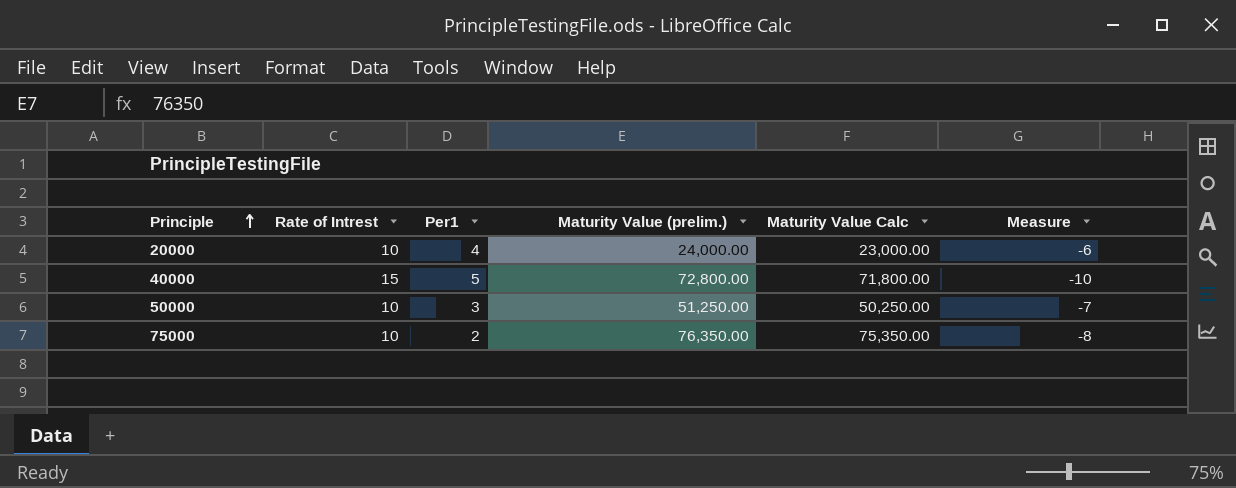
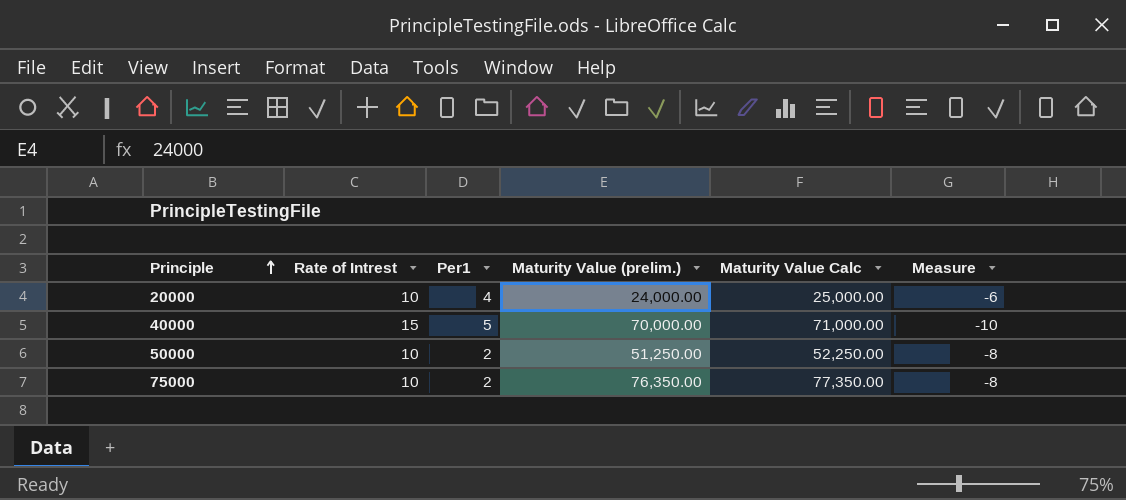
column Maturity Value Calc | formula: [Maturity Value (prelim.)] - 1000 -> [Maturity Value (prelim.)] + 1000
40000 | Maturity Value (prelim.): 72,800.00 -> 70,000.00
50000 | Per1: 3 -> 2
50000 | Measure: -7 -> -8

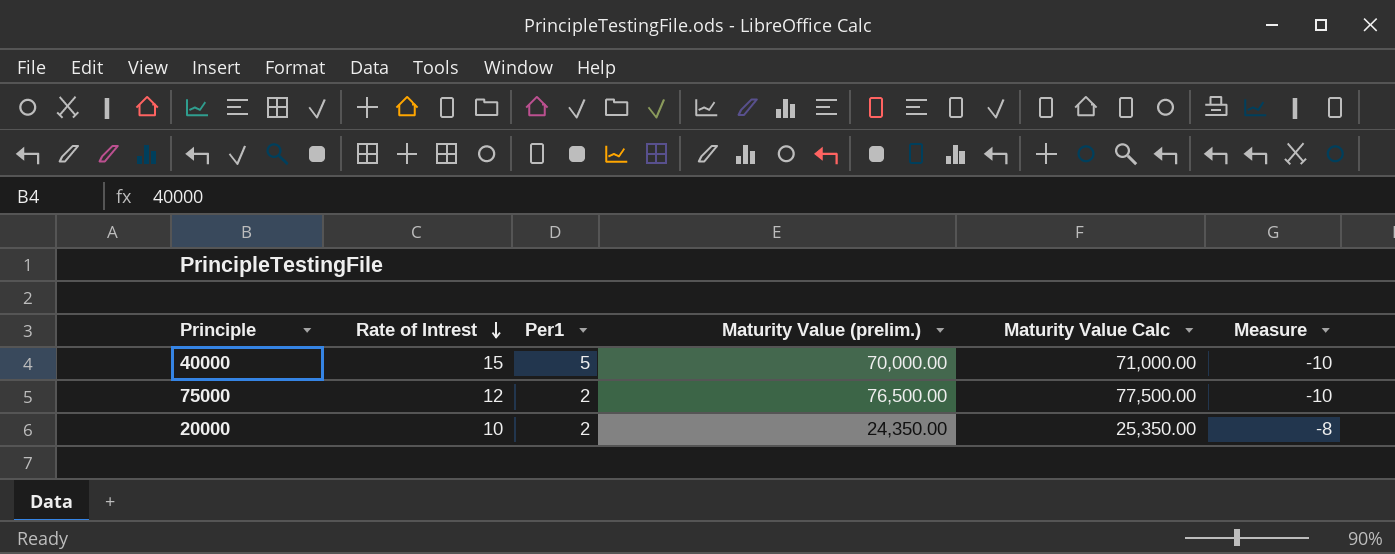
row order: Principle ascending -> Rate of Intrest descending
row 50000: 10 | 2 | 51,250.00 | 52,250.00 | -8 -> none
75000 | Rate of Intrest: 10 -> 12
75000 | Maturity Value (prelim.): 76,350.00 -> 76,500.00
75000 | Maturity Value Calc: 77,350.00 -> 77,500.00
75000 | Measure: -8 -> -10
20000 | Per1: 4 -> 2
20000 | Maturity Value (prelim.): 24,000.00 -> 24,350.00
20000 | Maturity Value Calc: 25,000.00 -> 25,350.00
20000 | Measure: -6 -> -8

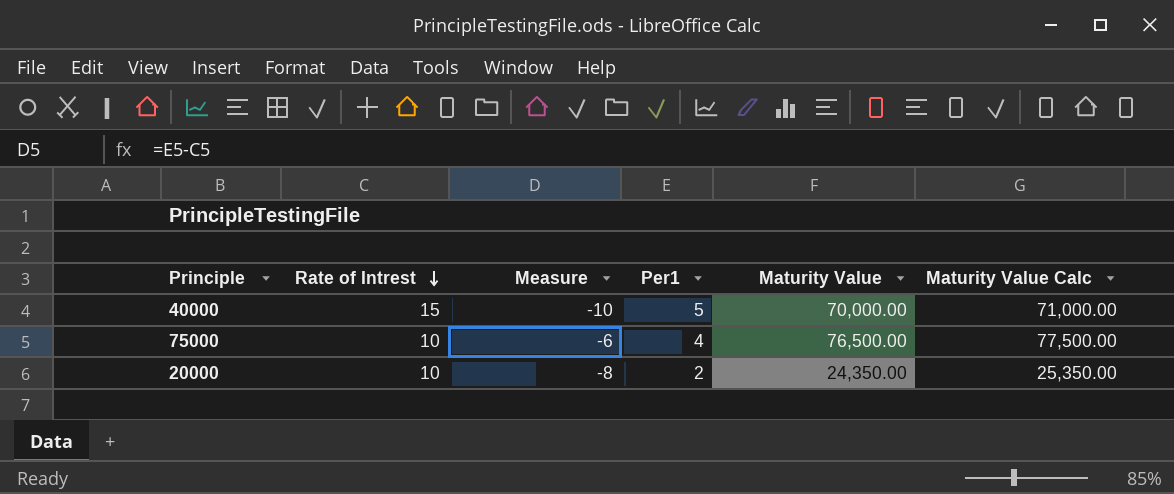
column Measure | position: 6 -> 3
column name: Maturity Value (prelim.) -> Maturity Value
75000 | Rate of Intrest: 12 -> 10
75000 | Measure: -10 -> -6
75000 | Per1: 2 -> 4

